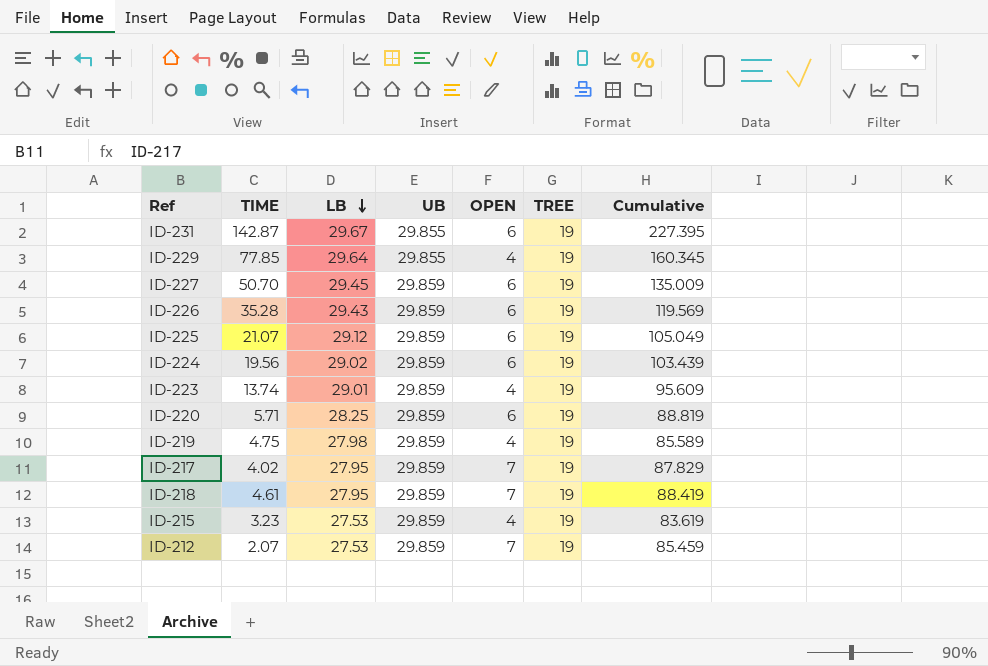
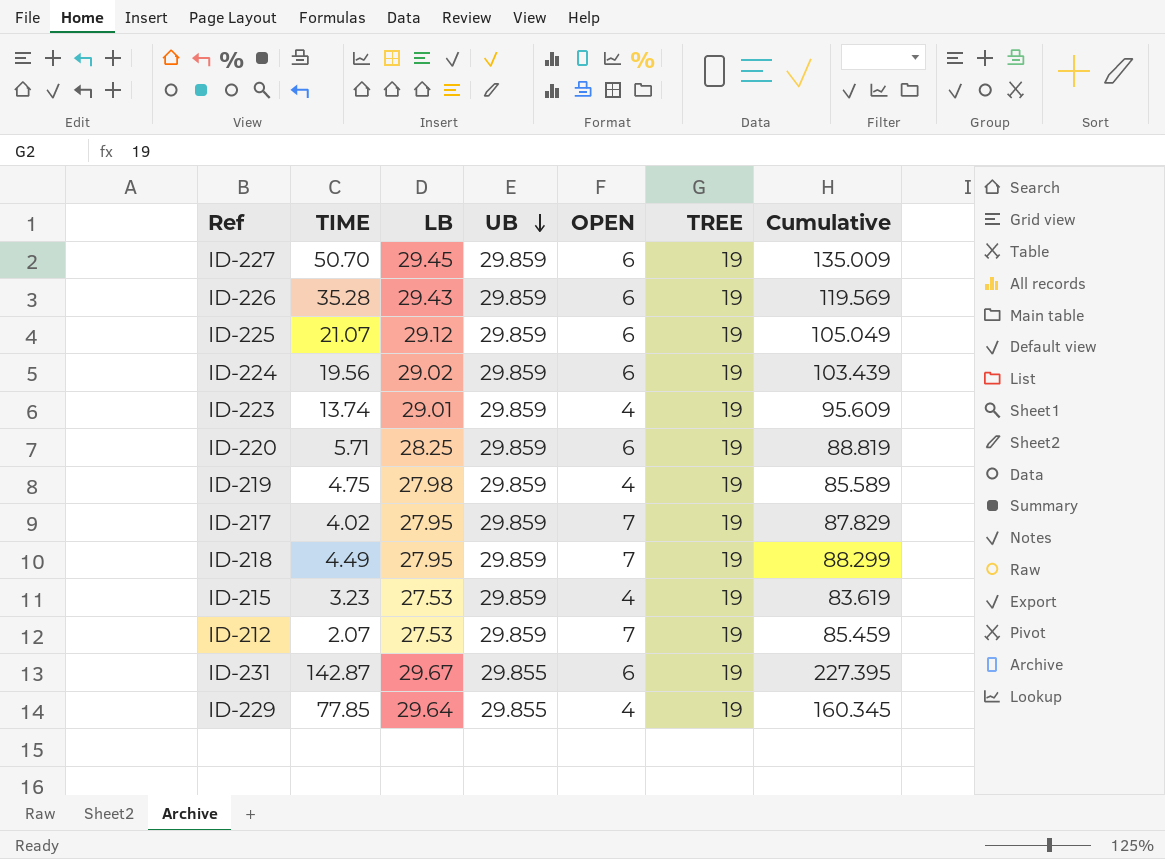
row order: LB descending -> UB descending
ID-218 | TIME: 4.61 -> 4.49
ID-218 | Cumulative: 88.419 -> 88.299

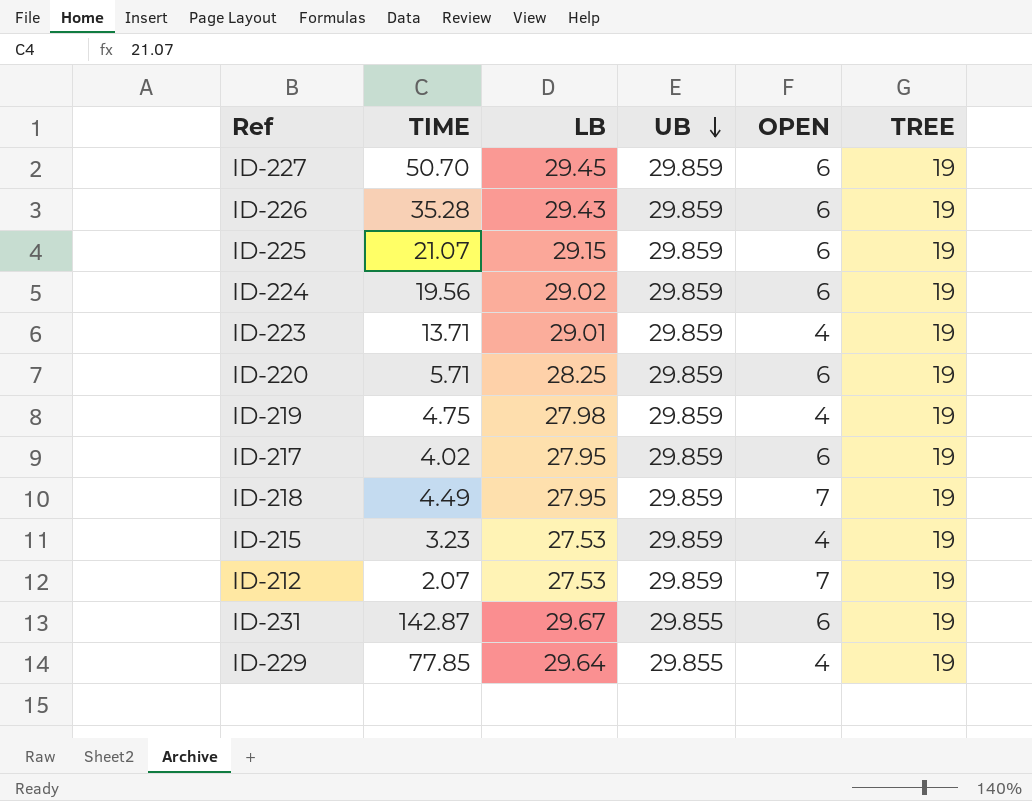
column Cumulative | formula: [TIME] + [LB] + [UB] + [OPEN] + [TREE] -> none
ID-225 | LB: 29.12 -> 29.15
ID-223 | TIME: 13.74 -> 13.71
ID-217 | OPEN: 7 -> 6

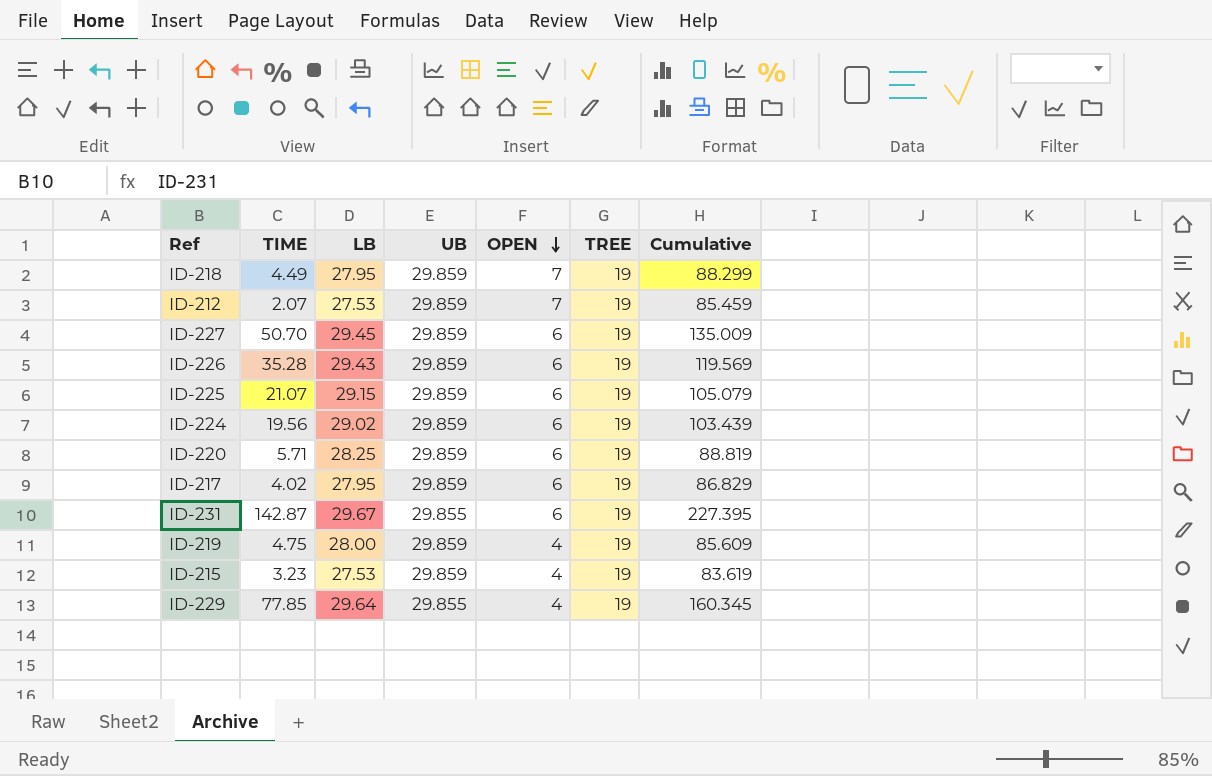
row order: UB descending -> OPEN descending
column Cumulative | formula: none -> [TIME] + [LB] + [UB] + [OPEN] + [TREE]
row ID-223: 13.71 | 29.01 | 29.859 | 4 | 19 -> none
ID-219 | LB: 27.98 -> 28.00

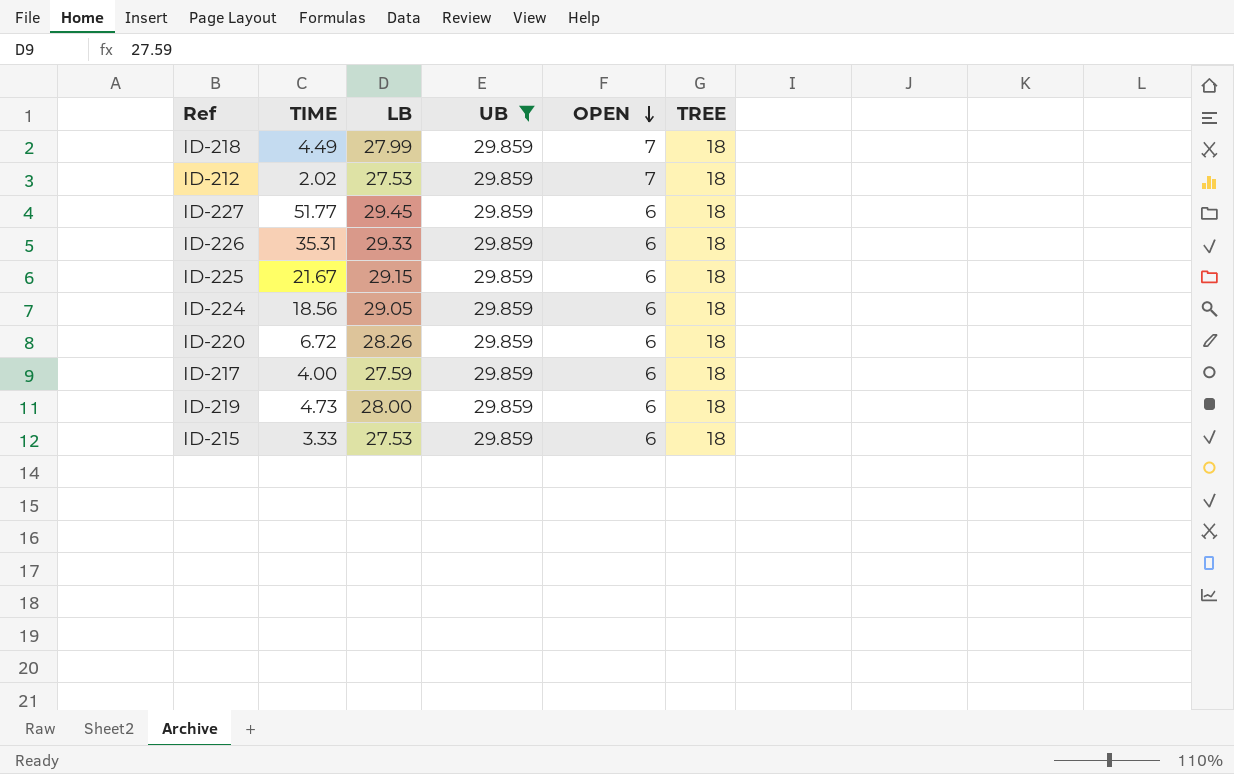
filter: none -> UB = 29.859
column Cumulative | formula: [TIME] + [LB] + [UB] + [OPEN] + [TREE] -> none
ID-218 | LB: 27.95 -> 27.99
ID-218 | TREE: 19 -> 18
ID-212 | TIME: 2.07 -> 2.02
ID-212 | TREE: 19 -> 18
ID-227 | TIME: 50.70 -> 51.77
ID-227 | TREE: 19 -> 18
ID-226 | TIME: 35.28 -> 35.31
ID-226 | LB: 29.43 -> 29.33
ID-226 | TREE: 19 -> 18
ID-225 | TIME: 21.07 -> 21.67
ID-225 | TREE: 19 -> 18
ID-224 | TIME: 19.56 -> 18.56
ID-224 | LB: 29.02 -> 29.05
ID-224 | TREE: 19 -> 18
ID-220 | TIME: 5.71 -> 6.72
ID-220 | LB: 28.25 -> 28.26
ID-220 | TREE: 19 -> 18
ID-217 | TIME: 4.02 -> 4.00
ID-217 | LB: 27.95 -> 27.59
ID-217 | TREE: 19 -> 18
ID-219 | TIME: 4.75 -> 4.73
ID-219 | OPEN: 4 -> 6
ID-219 | TREE: 19 -> 18
ID-215 | TIME: 3.23 -> 3.33
ID-215 | OPEN: 4 -> 6
ID-215 | TREE: 19 -> 18

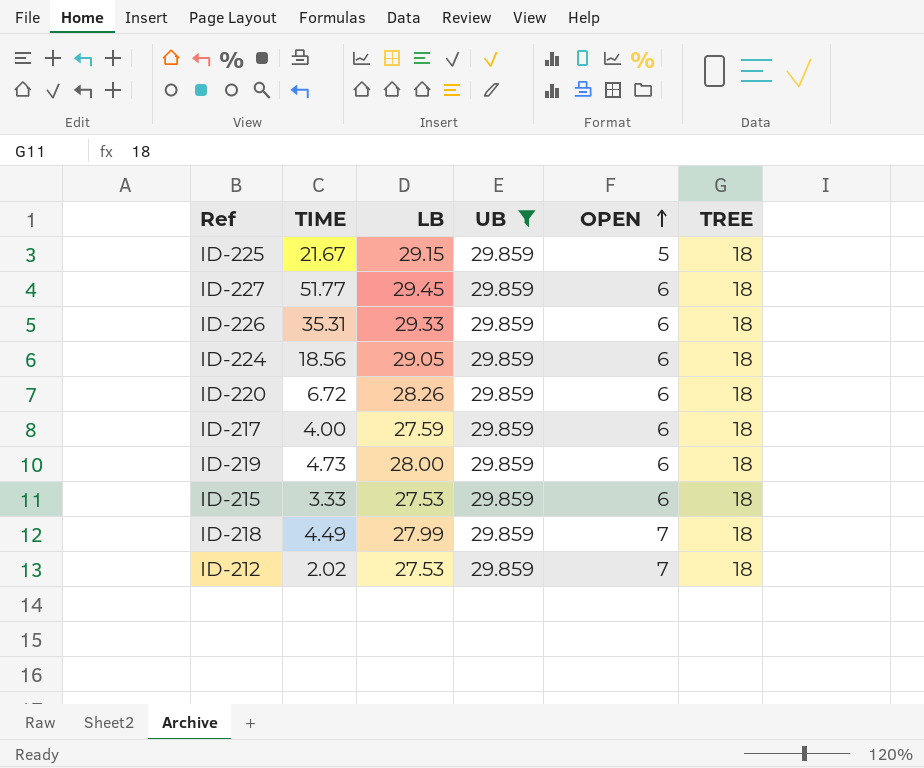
row order: OPEN descending -> OPEN ascending
ID-225 | OPEN: 6 -> 5

